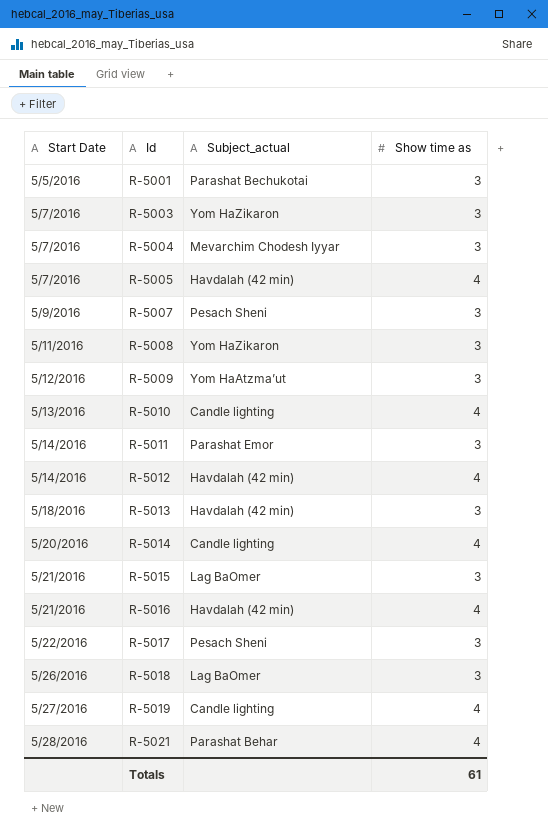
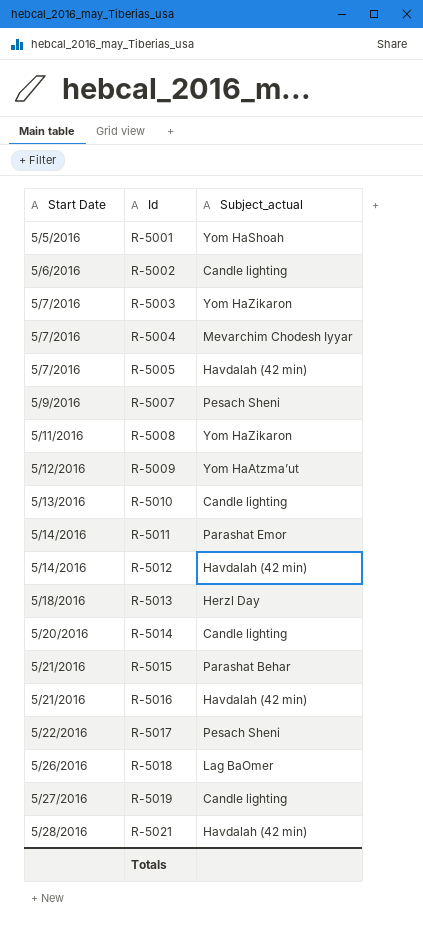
column Show time as | position: 4 -> none
R-5001 | Subject_actual: Parashat Bechukotai -> Yom HaShoah
row R-5002: none -> 5/6/2016 | Candle lighting
R-5013 | Subject_actual: Havdalah (42 min) -> Herzl Day
R-5015 | Subject_actual: Lag BaOmer -> Parashat Behar
R-5021 | Subject_actual: Parashat Behar -> Havdalah (42 min)

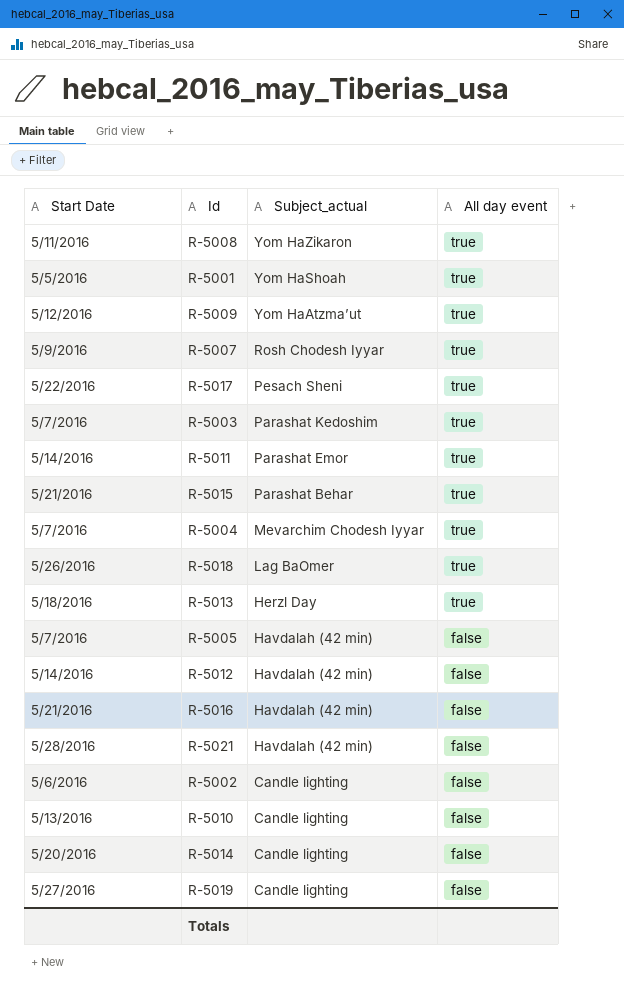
row order: Start Date ascending -> Subject_actual descending
column All day event | position: none -> 4
R-5007 | Subject_actual: Pesach Sheni -> Rosh Chodesh Iyyar
R-5003 | Subject_actual: Yom HaZikaron -> Parashat Kedoshim

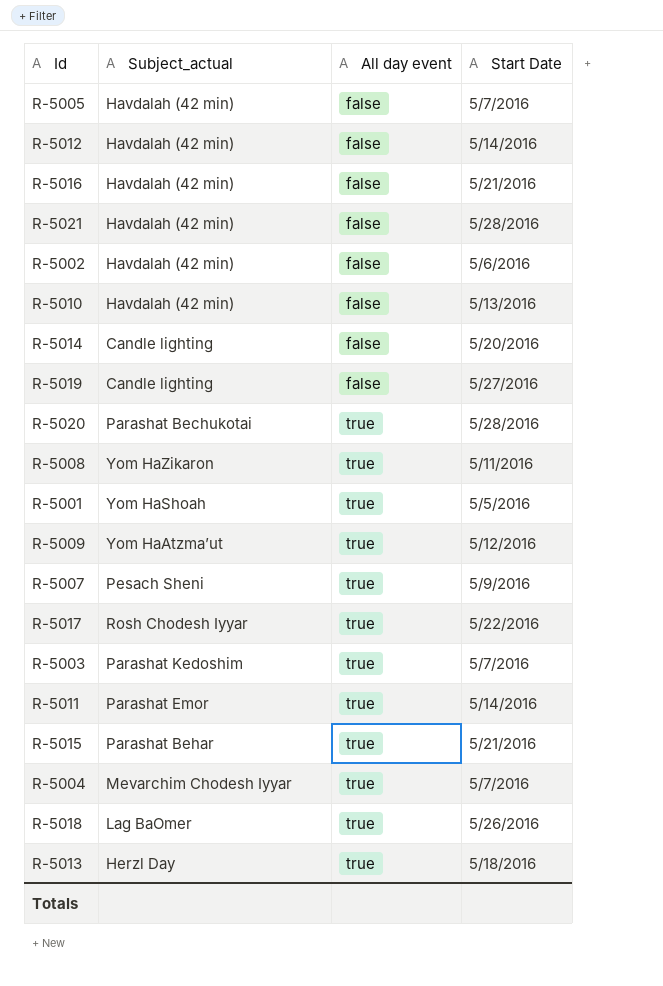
row order: Subject_actual descending -> All day event ascending
column Start Date | position: 1 -> 4
R-5002 | Subject_actual: Candle lighting -> Havdalah (42 min)
R-5010 | Subject_actual: Candle lighting -> Havdalah (42 min)
row R-5020: none -> Parashat Bechukotai | true | 5/28/2016
R-5007 | Subject_actual: Rosh Chodesh Iyyar -> Pesach Sheni
R-5017 | Subject_actual: Pesach Sheni -> Rosh Chodesh Iyyar

